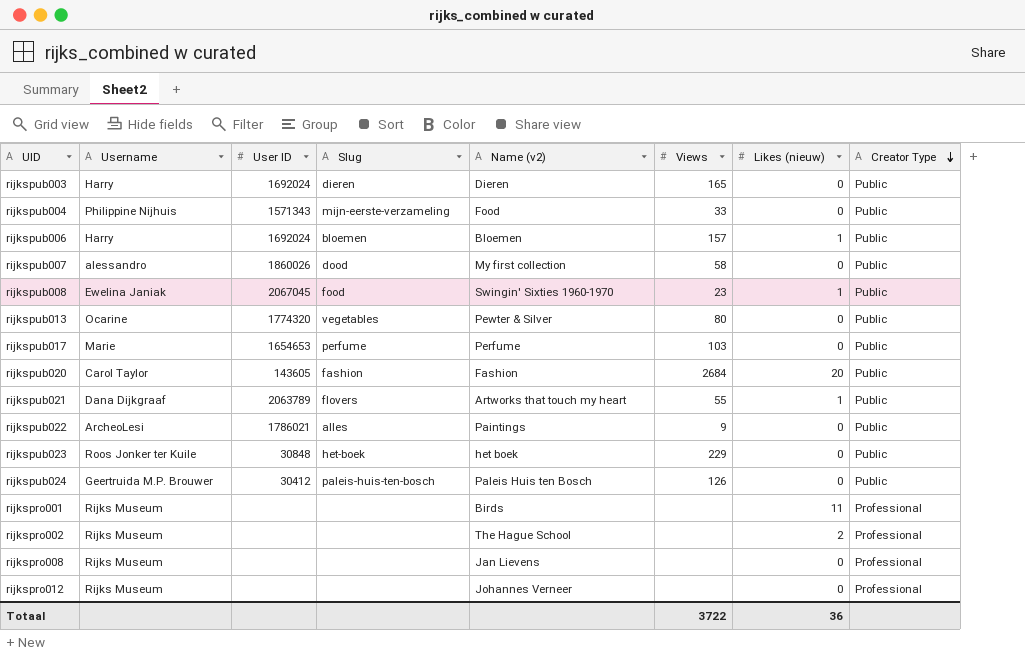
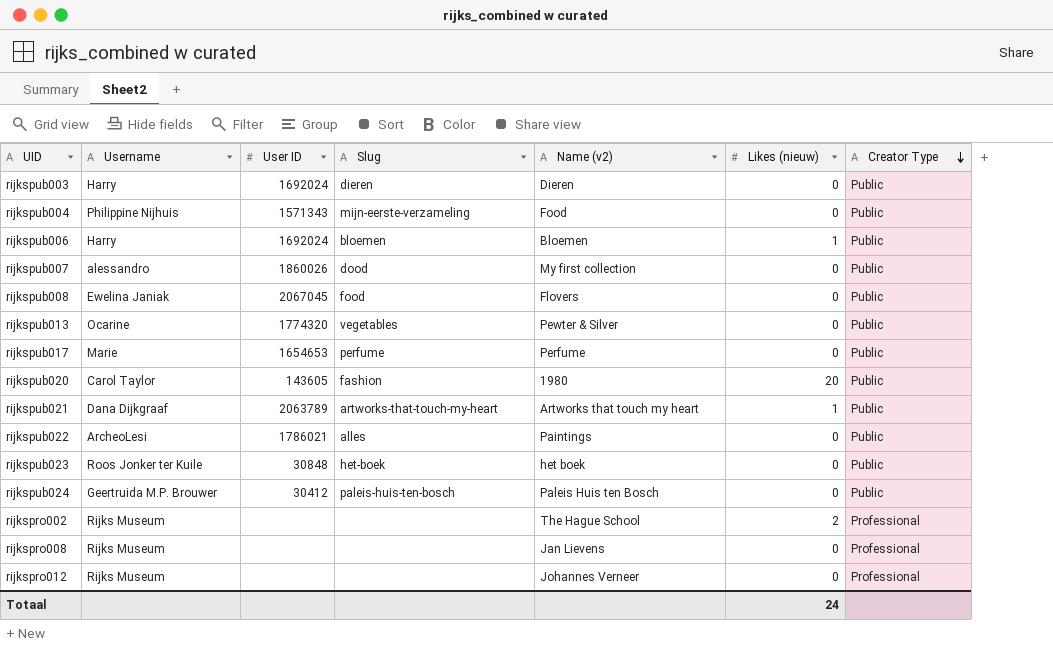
column Views | position: 6 -> none
row rijkspro001: Rijks Museum | none | none | Birds | none | 11 | Professional -> none
rijkspub008 | Name (v2): Swingin' Sixties 1960-1970 -> Flovers
rijkspub008 | Likes (nieuw): 1 -> 0
rijkspub020 | Name (v2): Fashion -> 1980
rijkspub021 | Slug: flovers -> artworks-that-touch-my-heart
Totaal | Likes (nieuw): 36 -> 24

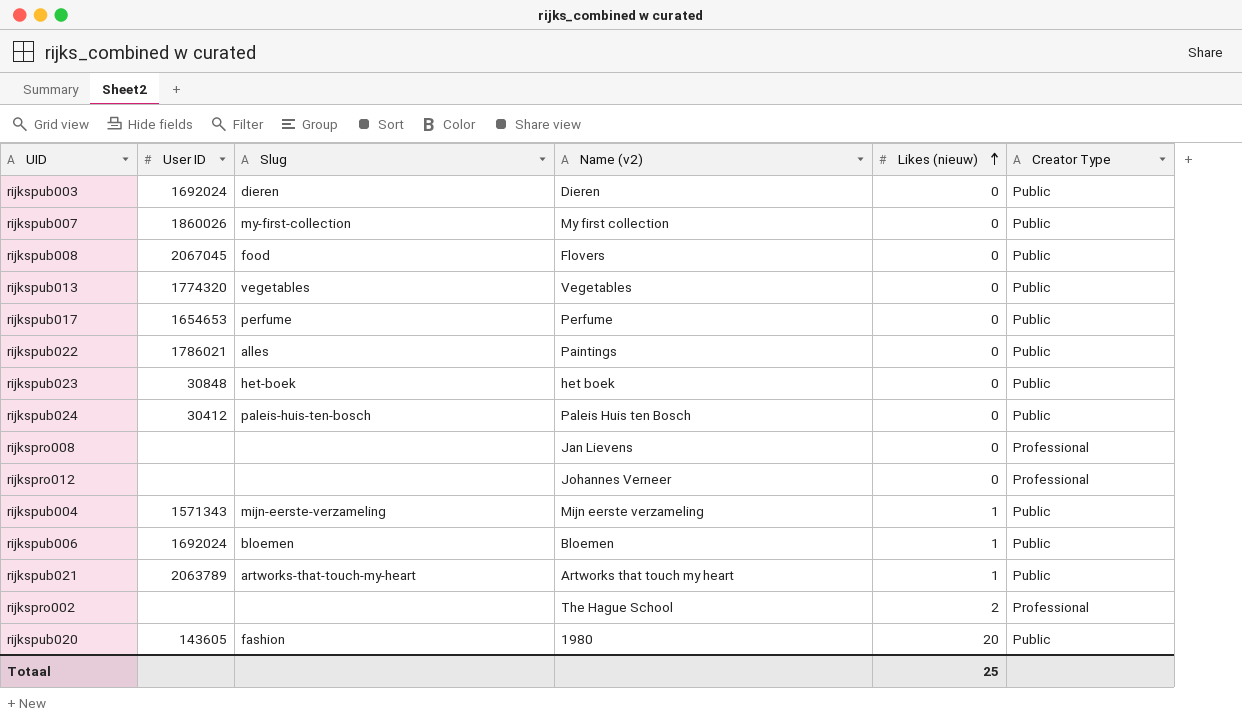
row order: Creator Type descending -> Likes (nieuw) ascending
column Username | position: 2 -> none
rijkspub007 | Slug: dood -> my-first-collection
rijkspub013 | Name (v2): Pewter & Silver -> Vegetables
rijkspub004 | Name (v2): Food -> Mijn eerste verzameling
rijkspub004 | Likes (nieuw): 0 -> 1
Totaal | Likes (nieuw): 24 -> 25

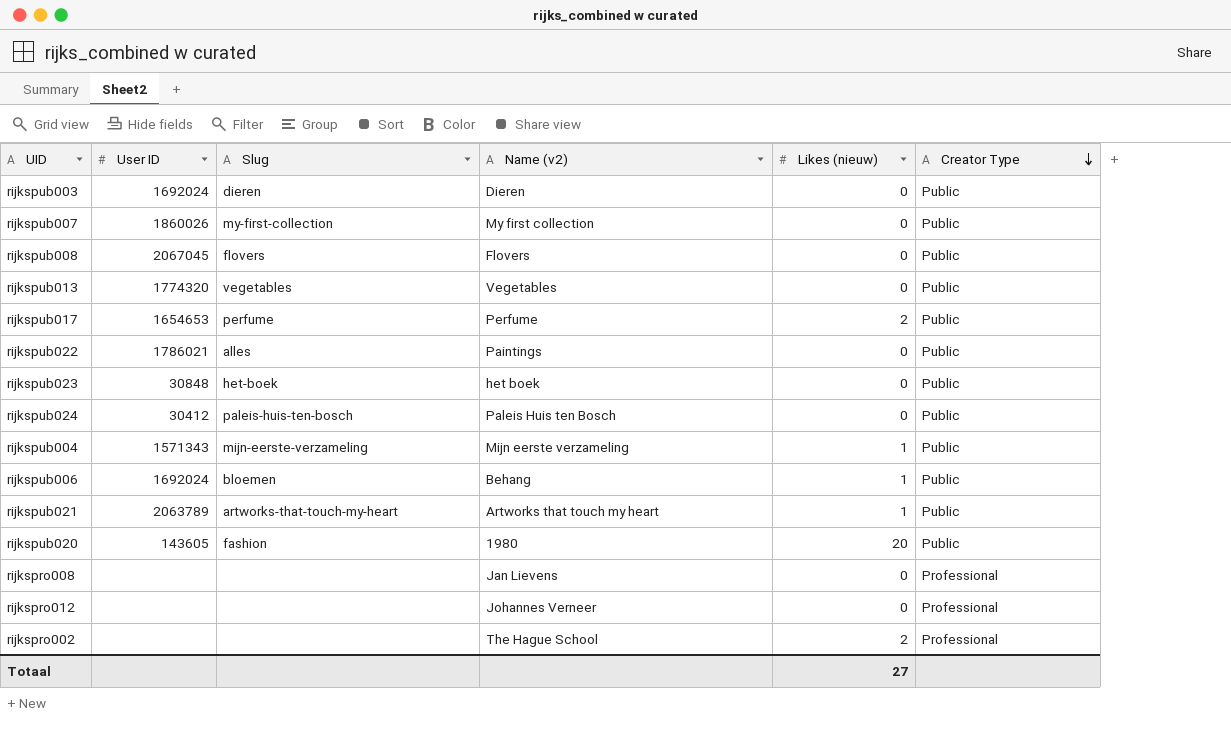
row order: Likes (nieuw) ascending -> Creator Type descending
rijkspub008 | Slug: food -> flovers
rijkspub017 | Likes (nieuw): 0 -> 2
rijkspub006 | Name (v2): Bloemen -> Behang
Totaal | Likes (nieuw): 25 -> 27

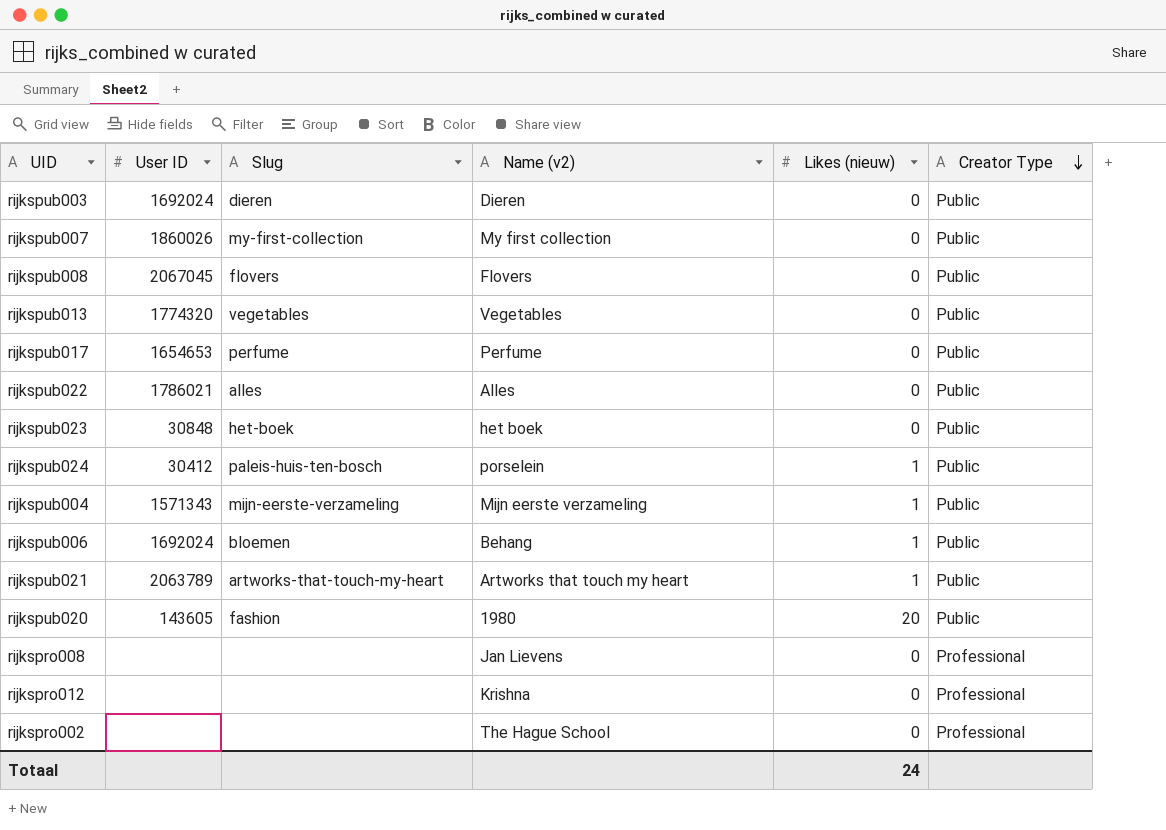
rijkspub017 | Likes (nieuw): 2 -> 0
rijkspub022 | Name (v2): Paintings -> Alles
rijkspub024 | Name (v2): Paleis Huis ten Bosch -> porselein
rijkspub024 | Likes (nieuw): 0 -> 1
rijkspro012 | Name (v2): Johannes Verneer -> Krishna
rijkspro002 | Likes (nieuw): 2 -> 0
Totaal | Likes (nieuw): 27 -> 24

